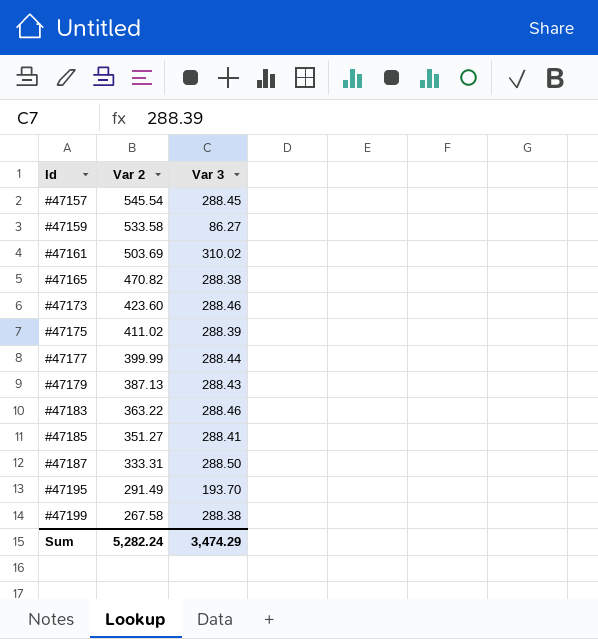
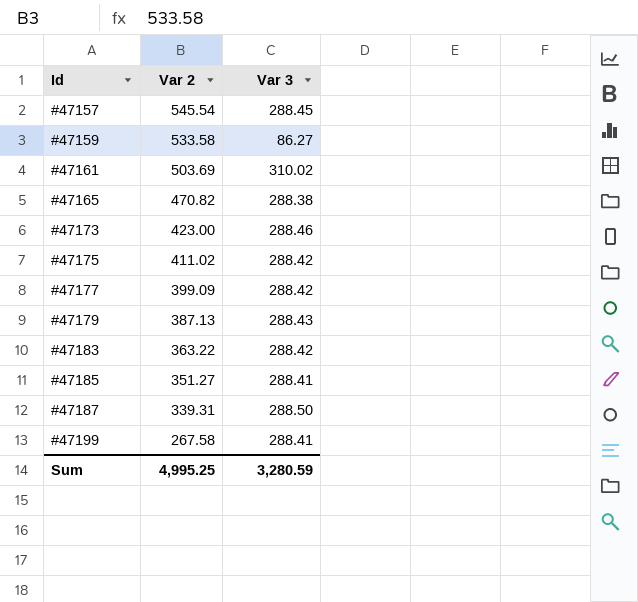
row #47195: 291.49 | 193.70 -> none
#47173 | Var 2: 423.60 -> 423.00
#47175 | Var 3: 288.39 -> 288.42
#47177 | Var 2: 399.99 -> 399.09
#47177 | Var 3: 288.44 -> 288.42
#47183 | Var 3: 288.46 -> 288.42
#47187 | Var 2: 333.31 -> 339.31
#47199 | Var 3: 288.38 -> 288.41
Sum | Var 2: 5,282.24 -> 4,995.25
Sum | Var 3: 3,474.29 -> 3,280.59

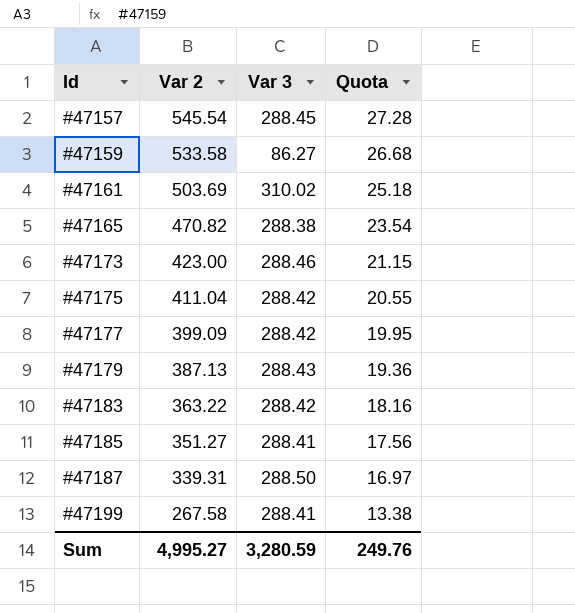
column Quota | formula: none -> [Var 2] * 0.05
#47175 | Var 2: 411.02 -> 411.04
Sum | Var 2: 4,995.25 -> 4,995.27

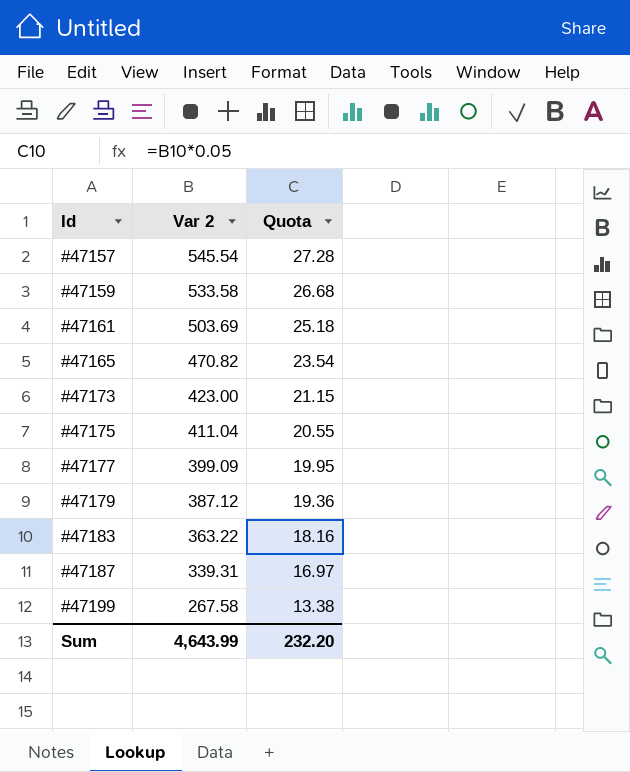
column Var 3 | position: 3 -> none
row #47185: 351.27 | 288.41 | 17.56 -> none
#47179 | Var 2: 387.13 -> 387.12
Sum | Var 2: 4,995.27 -> 4,643.99
Sum | Quota: 249.76 -> 232.20

